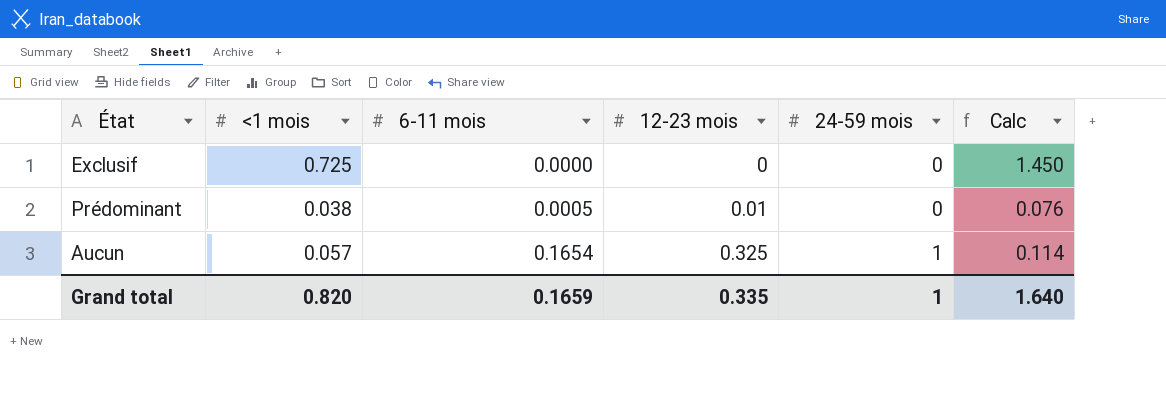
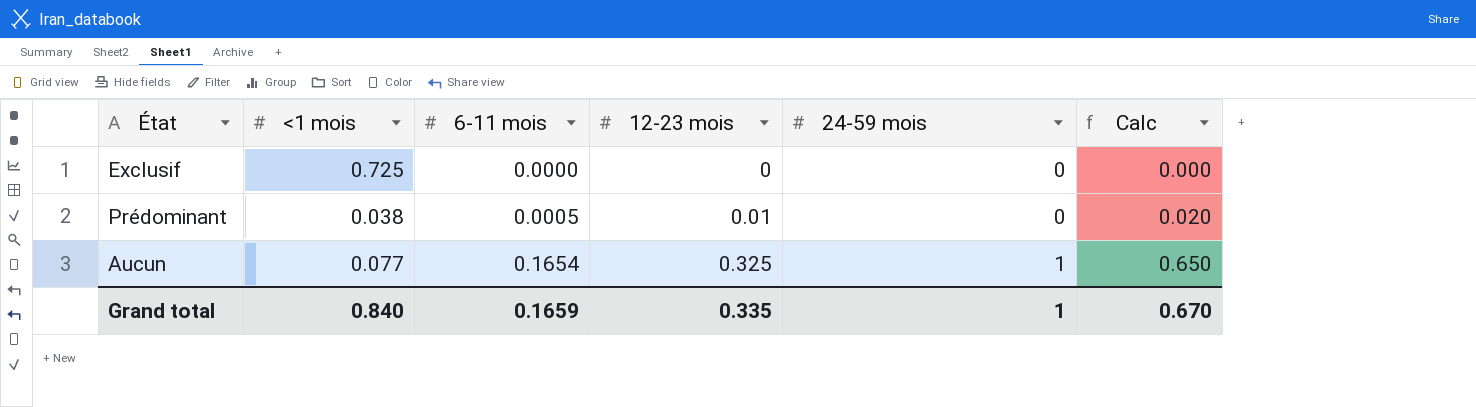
column Calc | formula: [<1 mois] * 2 -> [12-23 mois] * 2
Aucun | <1 mois: 0.057 -> 0.077
Grand total | <1 mois: 0.820 -> 0.840
Grand total | Calc: 1.640 -> 0.670

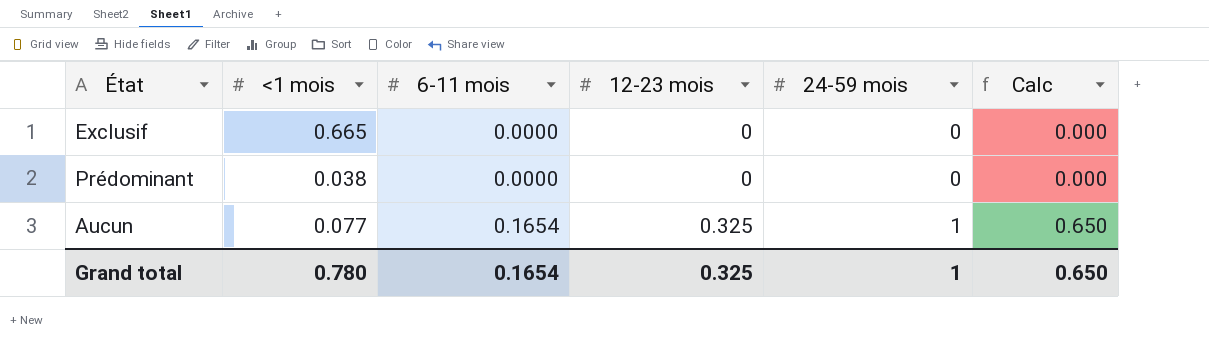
Exclusif | <1 mois: 0.725 -> 0.665
Prédominant | 6-11 mois: 0.0005 -> 0.0000
Prédominant | 12-23 mois: 0.01 -> 0
Prédominant | Calc: 0.020 -> 0.000
Grand total | <1 mois: 0.840 -> 0.780
Grand total | 6-11 mois: 0.1659 -> 0.1654
Grand total | 12-23 mois: 0.335 -> 0.325
Grand total | Calc: 0.670 -> 0.650

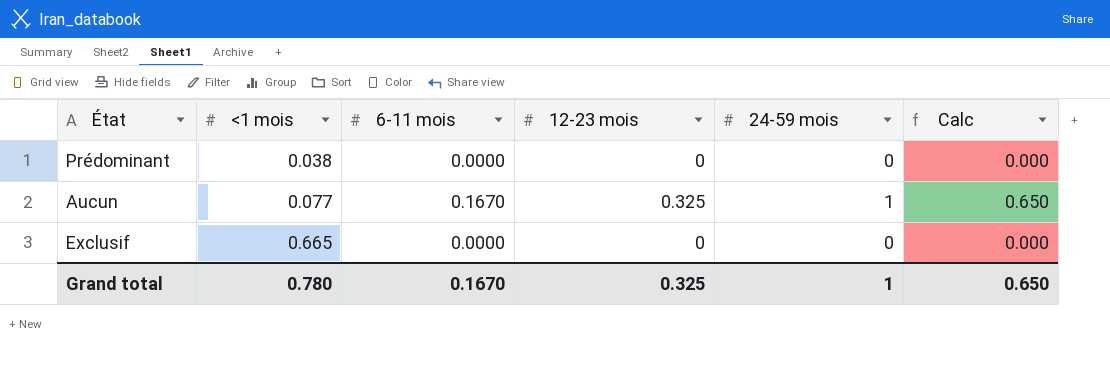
row order: 6-11 mois ascending -> <1 mois ascending
Aucun | 6-11 mois: 0.1654 -> 0.1670
Grand total | 6-11 mois: 0.1654 -> 0.1670

